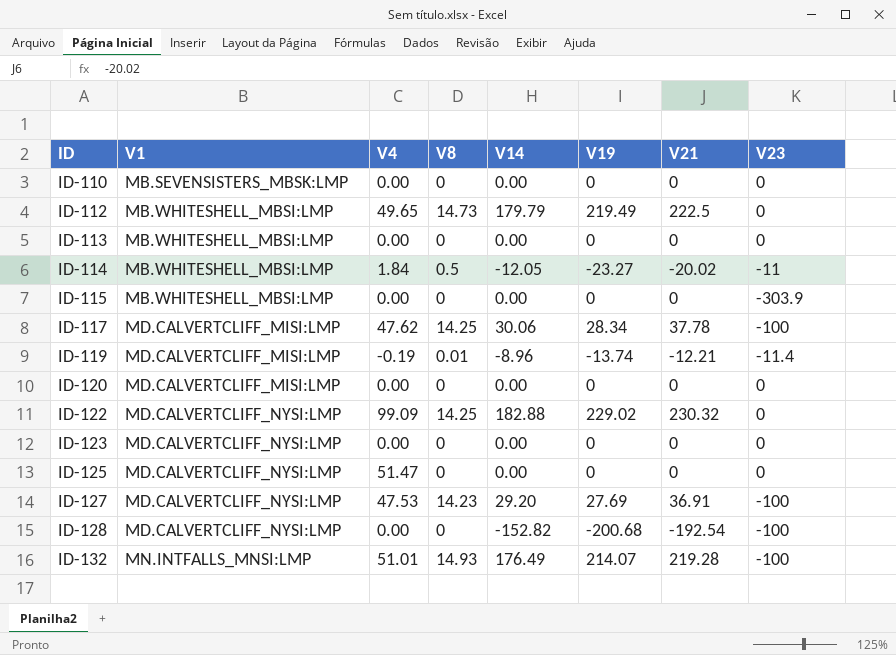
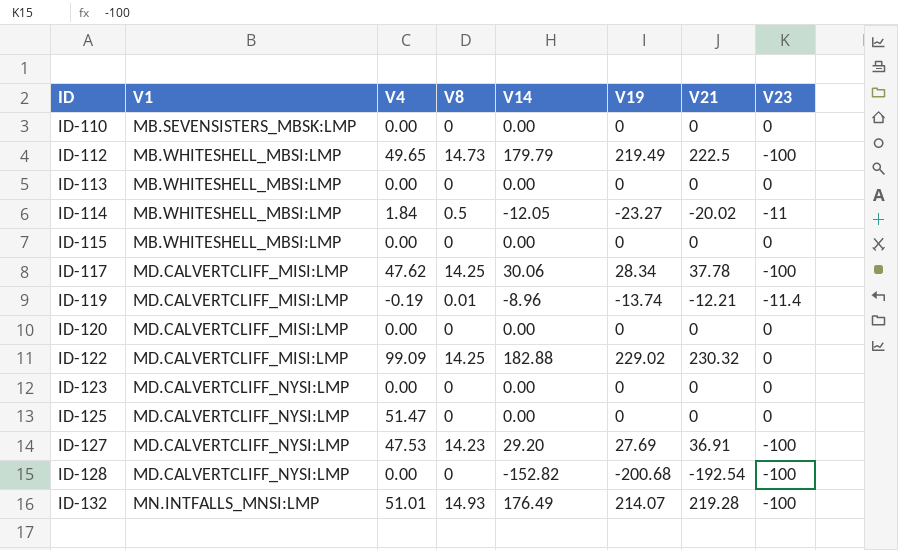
ID-112 | V23: 0 -> -100
ID-115 | V23: -303.9 -> 0
ID-122 | V1: MD.CALVERTCLIFF_NYSI:LMP -> MD.CALVERTCLIFF_MISI:LMP

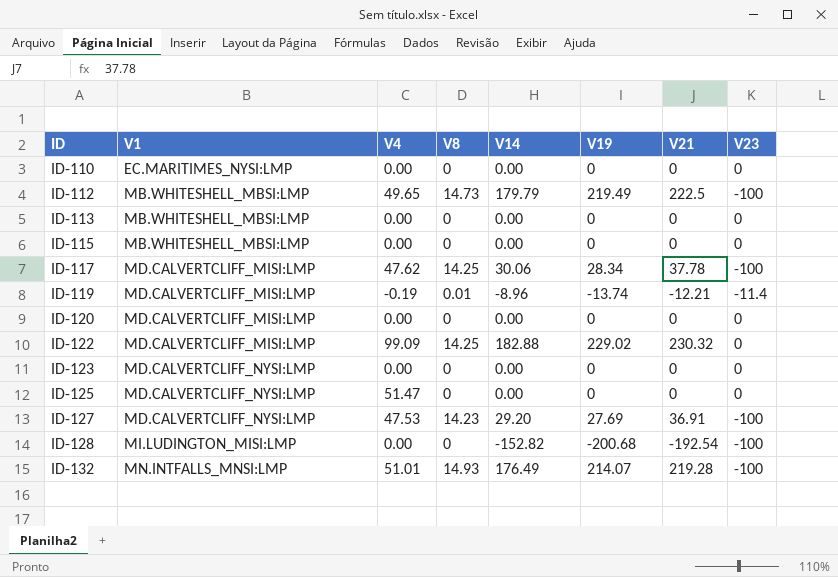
row ID-114: MB.WHITESHELL_MBSI:LMP | 1.84 | 0.5 | -12.05 | -23.27 | -20.02 | -11 -> none
ID-110 | V1: MB.SEVENSISTERS_MBSK:LMP -> EC.MARITIMES_NYSI:LMP
ID-128 | V1: MD.CALVERTCLIFF_NYSI:LMP -> MI.LUDINGTON_MISI:LMP

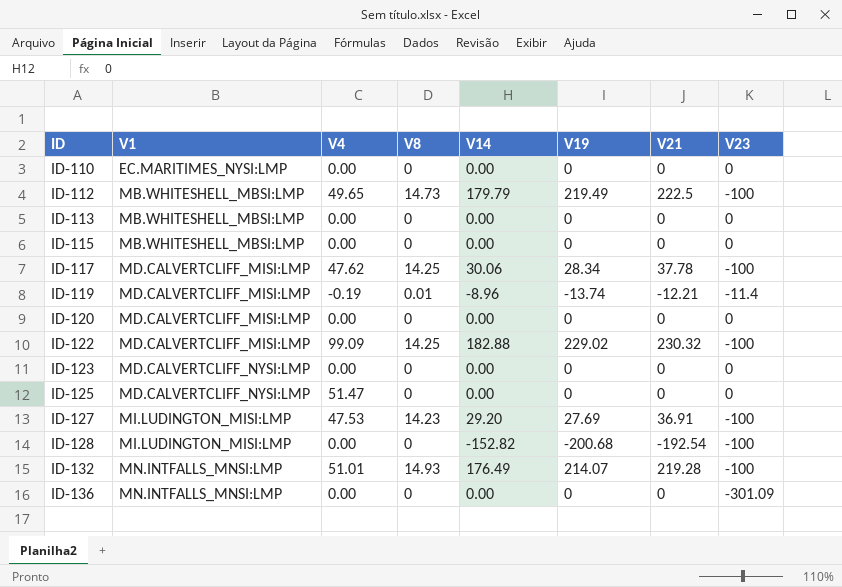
ID-122 | V23: 0 -> -100
ID-127 | V1: MD.CALVERTCLIFF_NYSI:LMP -> MI.LUDINGTON_MISI:LMP
row ID-136: none -> MN.INTFALLS_MNSI:LMP | 0.00 | 0 | 0.00 | 0 | 0 | -301.09

